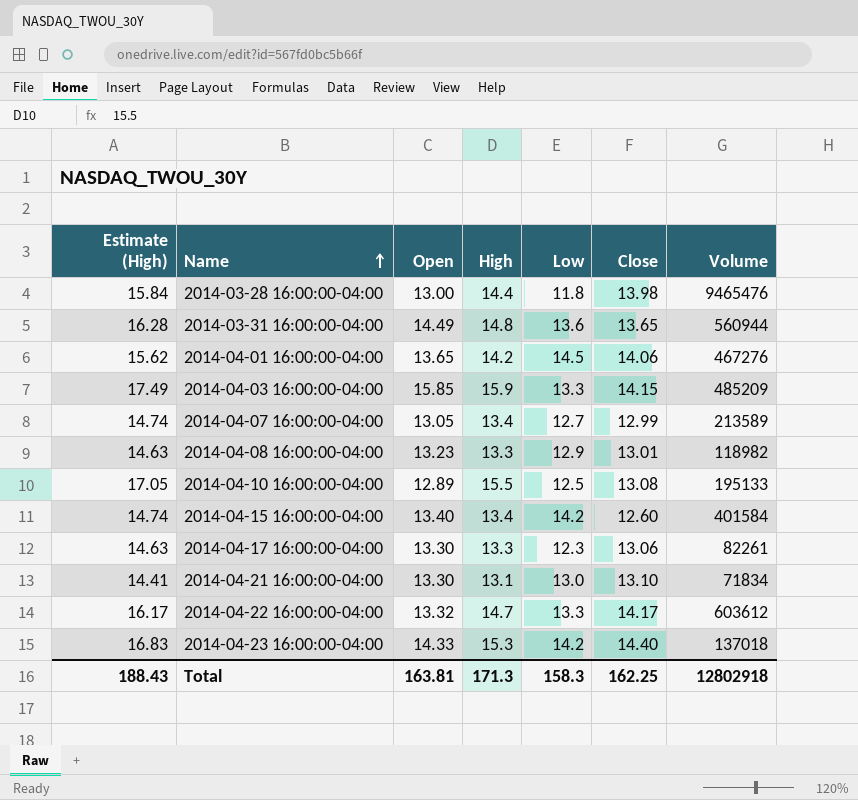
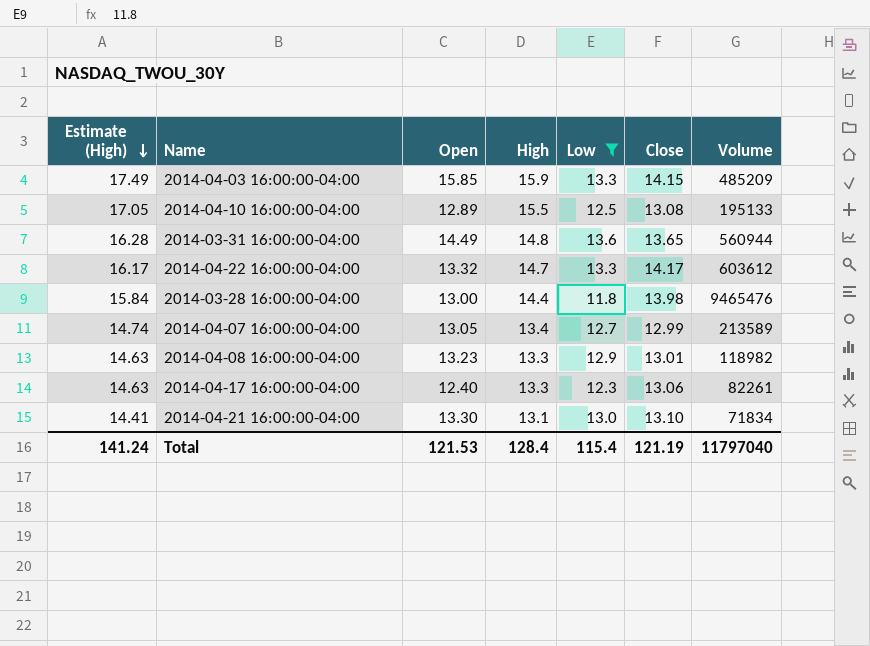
filter: none -> Low <= 13.6
row order: Name ascending -> Estimate (High) descending
2014-04-17 16:00:00-04:00 | Open: 13.30 -> 12.40
Total | Estimate (High): 188.43 -> 141.24
Total | Open: 163.81 -> 121.53
Total | High: 171.3 -> 128.4
Total | Low: 158.3 -> 115.4
Total | Close: 162.25 -> 121.19
Total | Volume: 12802918 -> 11797040

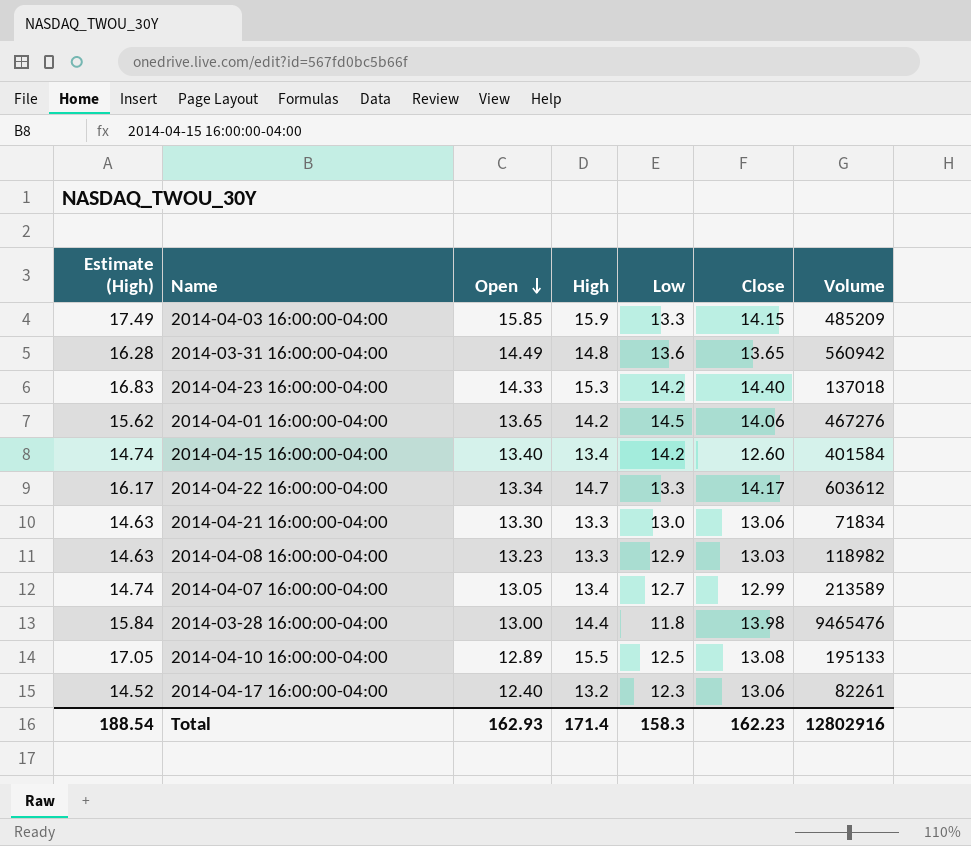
filter: Low <= 13.6 -> none
row order: Estimate (High) descending -> Open descending
2014-03-31 16:00:00-04:00 | Volume: 560944 -> 560942
2014-04-22 16:00:00-04:00 | Open: 13.32 -> 13.34
2014-04-21 16:00:00-04:00 | Estimate (High): 14.41 -> 14.63
2014-04-21 16:00:00-04:00 | High: 13.1 -> 13.3
2014-04-21 16:00:00-04:00 | Close: 13.10 -> 13.06
2014-04-08 16:00:00-04:00 | Close: 13.01 -> 13.03
2014-04-17 16:00:00-04:00 | Estimate (High): 14.63 -> 14.52
2014-04-17 16:00:00-04:00 | High: 13.3 -> 13.2
Total | Estimate (High): 141.24 -> 188.54
Total | Open: 121.53 -> 162.93
Total | High: 128.4 -> 171.4
Total | Low: 115.4 -> 158.3
Total | Close: 121.19 -> 162.23
Total | Volume: 11797040 -> 12802916

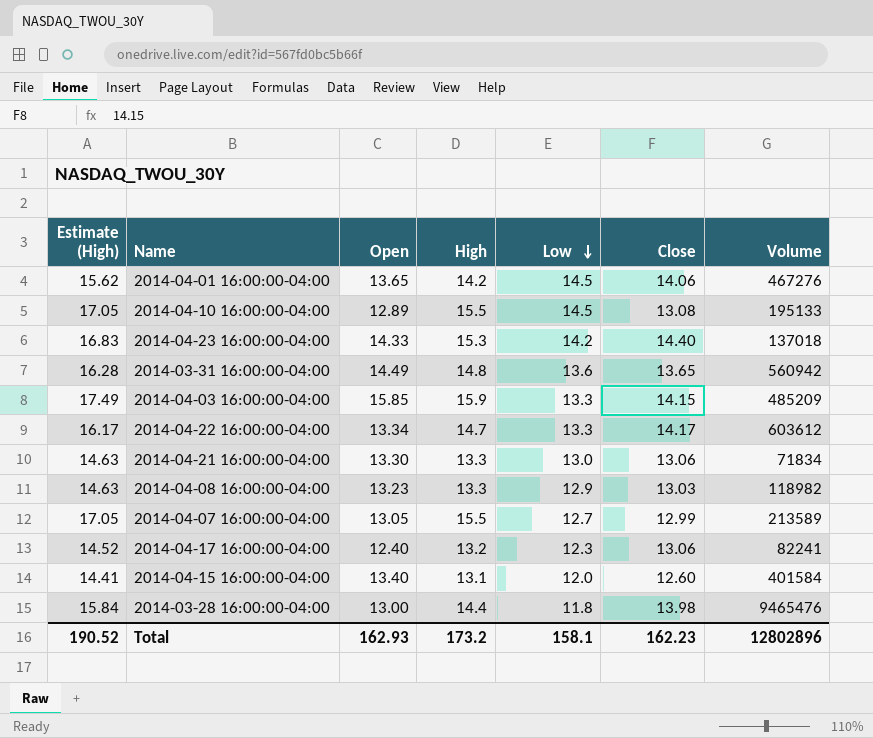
row order: Open descending -> Low descending
2014-04-10 16:00:00-04:00 | Low: 12.5 -> 14.5
2014-04-07 16:00:00-04:00 | Estimate (High): 14.74 -> 17.05
2014-04-07 16:00:00-04:00 | High: 13.4 -> 15.5
2014-04-17 16:00:00-04:00 | Volume: 82261 -> 82241
2014-04-15 16:00:00-04:00 | Estimate (High): 14.74 -> 14.41
2014-04-15 16:00:00-04:00 | High: 13.4 -> 13.1
2014-04-15 16:00:00-04:00 | Low: 14.2 -> 12.0
Total | Estimate (High): 188.54 -> 190.52
Total | High: 171.4 -> 173.2
Total | Low: 158.3 -> 158.1
Total | Volume: 12802916 -> 12802896

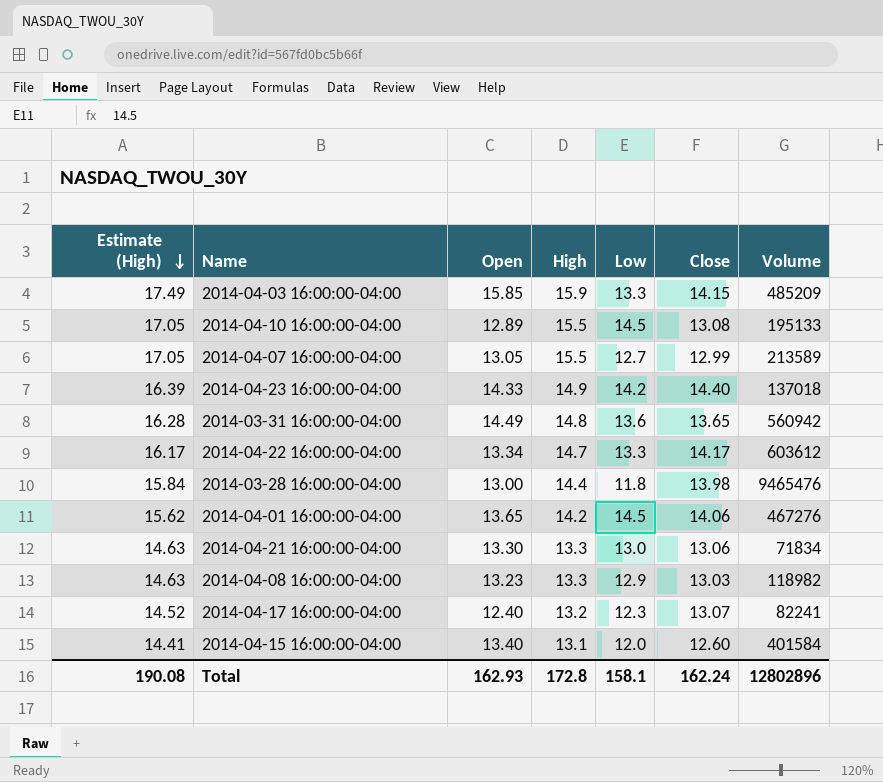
row order: Low descending -> Estimate (High) descending
2014-04-23 16:00:00-04:00 | Estimate (High): 16.83 -> 16.39
2014-04-23 16:00:00-04:00 | High: 15.3 -> 14.9
2014-04-17 16:00:00-04:00 | Close: 13.06 -> 13.07
Total | Estimate (High): 190.52 -> 190.08
Total | High: 173.2 -> 172.8
Total | Close: 162.23 -> 162.24

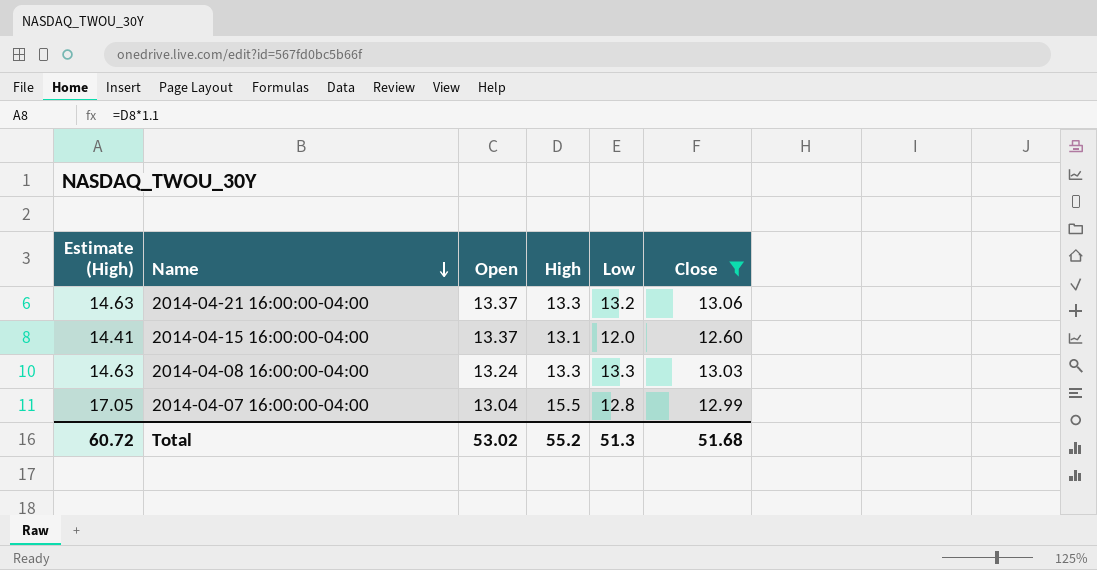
filter: none -> Close <= 13.06
row order: Estimate (High) descending -> Name descending
column Volume | position: 7 -> none
2014-04-21 16:00:00-04:00 | Open: 13.30 -> 13.37
2014-04-21 16:00:00-04:00 | Low: 13.0 -> 13.2
2014-04-15 16:00:00-04:00 | Open: 13.40 -> 13.37
2014-04-08 16:00:00-04:00 | Open: 13.23 -> 13.24
2014-04-08 16:00:00-04:00 | Low: 12.9 -> 13.3
2014-04-07 16:00:00-04:00 | Open: 13.05 -> 13.04
2014-04-07 16:00:00-04:00 | Low: 12.7 -> 12.8
Total | Estimate (High): 190.08 -> 60.72
Total | Open: 162.93 -> 53.02
Total | High: 172.8 -> 55.2
Total | Low: 158.1 -> 51.3
Total | Close: 162.24 -> 51.68

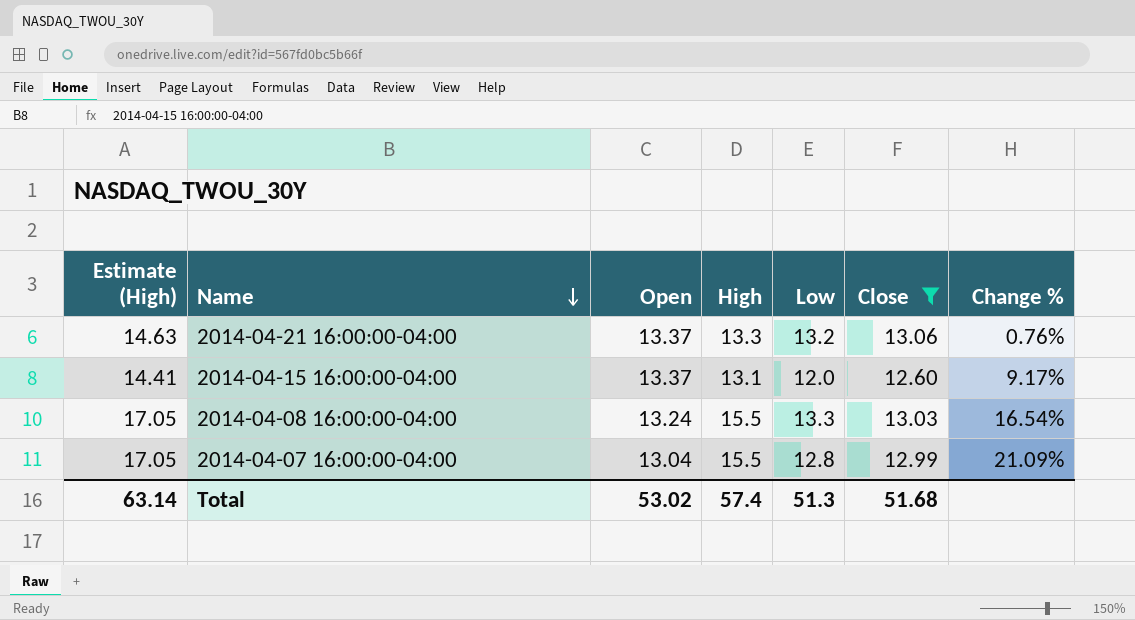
column Change % | formula: none -> ([High] - [Low]) / [Low]
2014-04-08 16:00:00-04:00 | Estimate (High): 14.63 -> 17.05
2014-04-08 16:00:00-04:00 | High: 13.3 -> 15.5
Total | Estimate (High): 60.72 -> 63.14
Total | High: 55.2 -> 57.4

